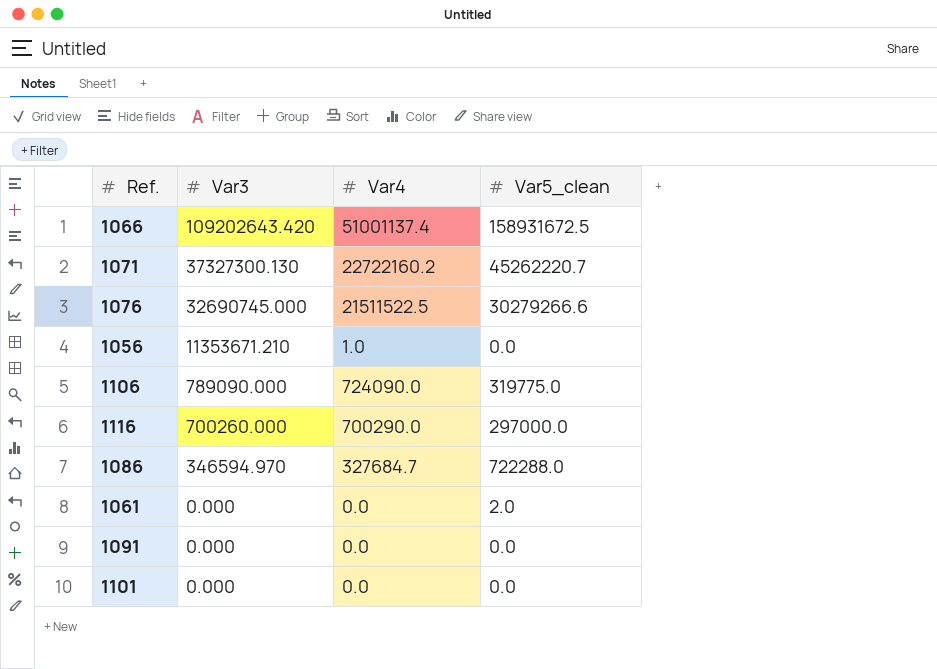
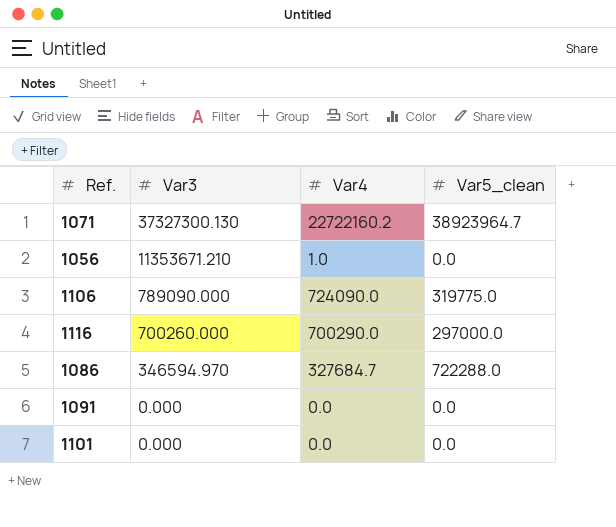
row 1066: 109202643.420 | 51001137.4 | 158931672.5 -> none
row 1076: 32690745.000 | 21511522.5 | 30279266.6 -> none
row 1061: 0.000 | 0.0 | 2.0 -> none
1071 | Var5_clean: 45262220.7 -> 38923964.7

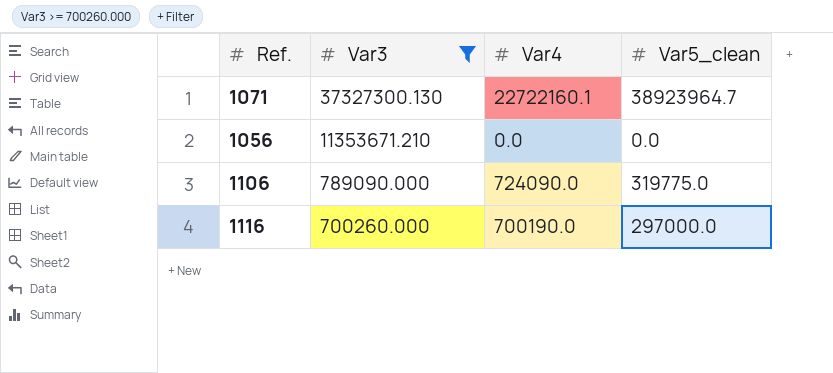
filter: none -> Var3 >= 700260.000
1071 | Var4: 22722160.2 -> 22722160.1
1056 | Var4: 1.0 -> 0.0
1116 | Var4: 700290.0 -> 700190.0

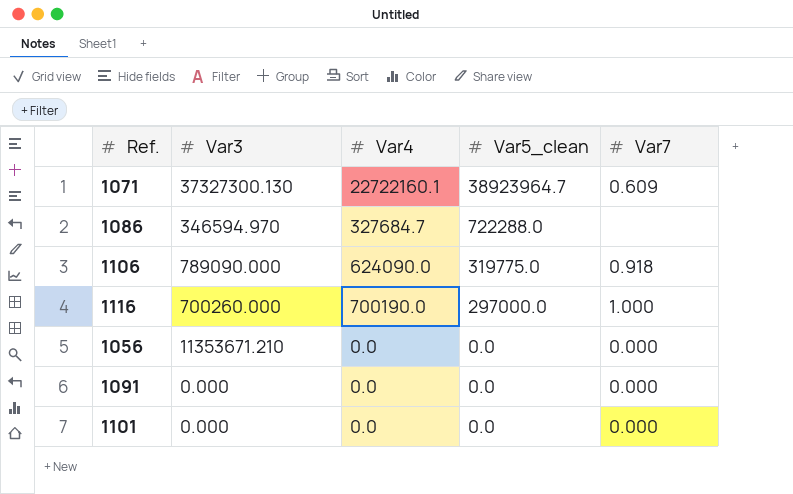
filter: Var3 >= 700260.000 -> none
row order: Var3 descending -> Var5_clean descending
column Var7 | position: none -> 5
1106 | Var4: 724090.0 -> 624090.0

